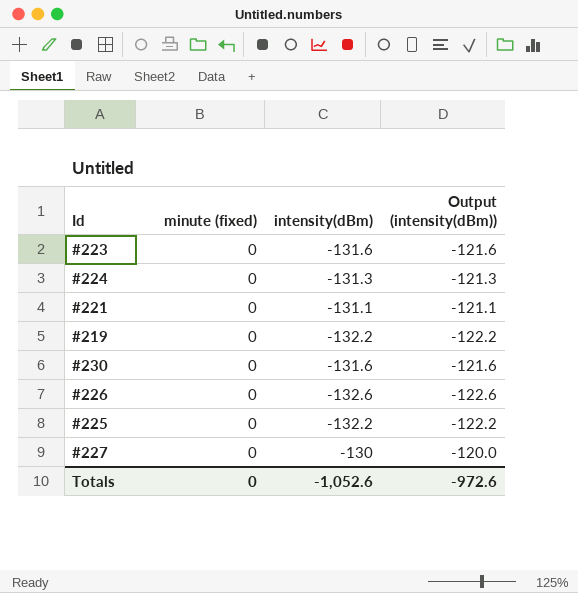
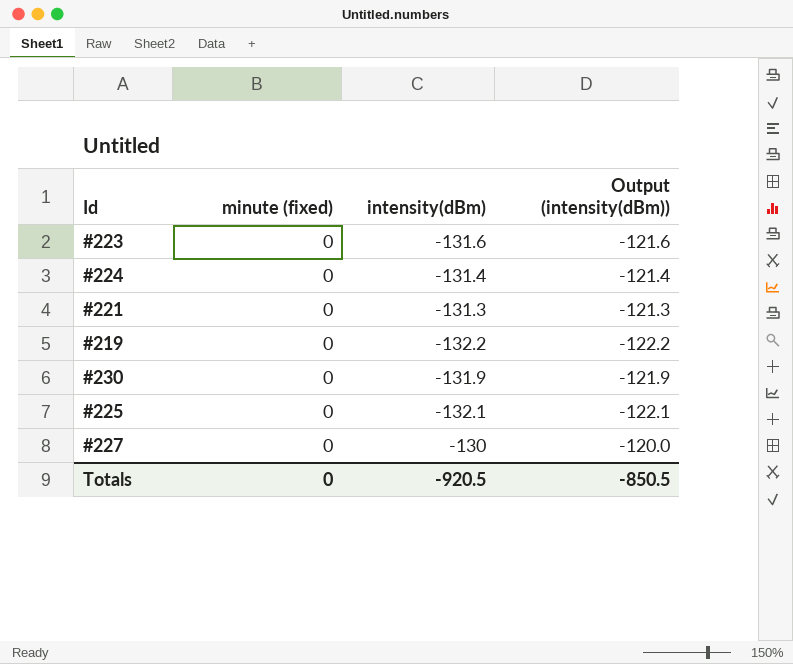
row #226: 0 | -132.6 | -122.6 -> none
#224 | intensity(dBm): -131.3 -> -131.4
#224 | Output (intensity(dBm)): -121.3 -> -121.4
#221 | intensity(dBm): -131.1 -> -131.3
#221 | Output (intensity(dBm)): -121.1 -> -121.3
#230 | intensity(dBm): -131.6 -> -131.9
#230 | Output (intensity(dBm)): -121.6 -> -121.9
#225 | intensity(dBm): -132.2 -> -132.1
#225 | Output (intensity(dBm)): -122.2 -> -122.1
Totals | intensity(dBm): -1,052.6 -> -920.5
Totals | Output (intensity(dBm)): -972.6 -> -850.5

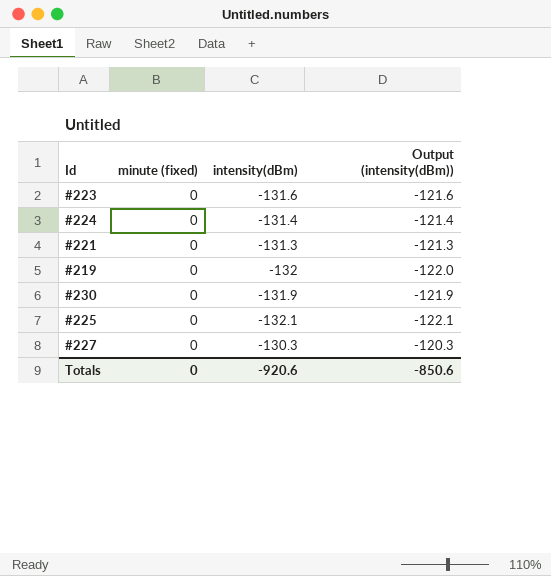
#219 | intensity(dBm): -132.2 -> -132
#219 | Output (intensity(dBm)): -122.2 -> -122.0
#227 | intensity(dBm): -130 -> -130.3
#227 | Output (intensity(dBm)): -120.0 -> -120.3
Totals | intensity(dBm): -920.5 -> -920.6
Totals | Output (intensity(dBm)): -850.5 -> -850.6

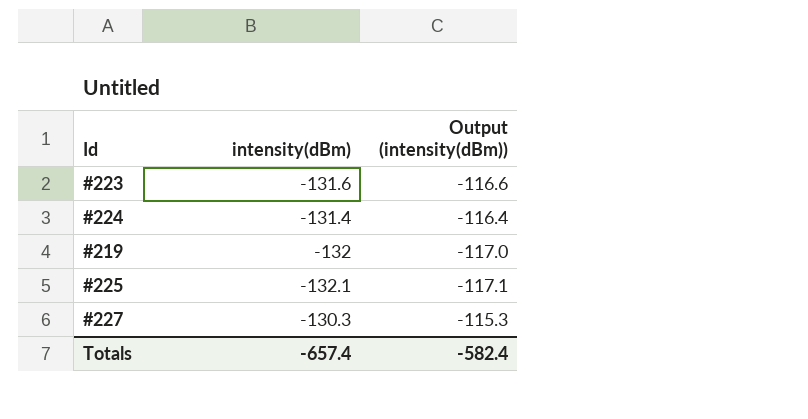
column minute (fixed) | position: 2 -> none
column Output (intensity(dBm)) | formula: [intensity(dBm)] + 10 -> [intensity(dBm)] + 15
row #221: 0 | -131.3 | -121.3 -> none
row #230: 0 | -131.9 | -121.9 -> none
Totals | intensity(dBm): -920.6 -> -657.4
Totals | Output (intensity(dBm)): -850.6 -> -582.4

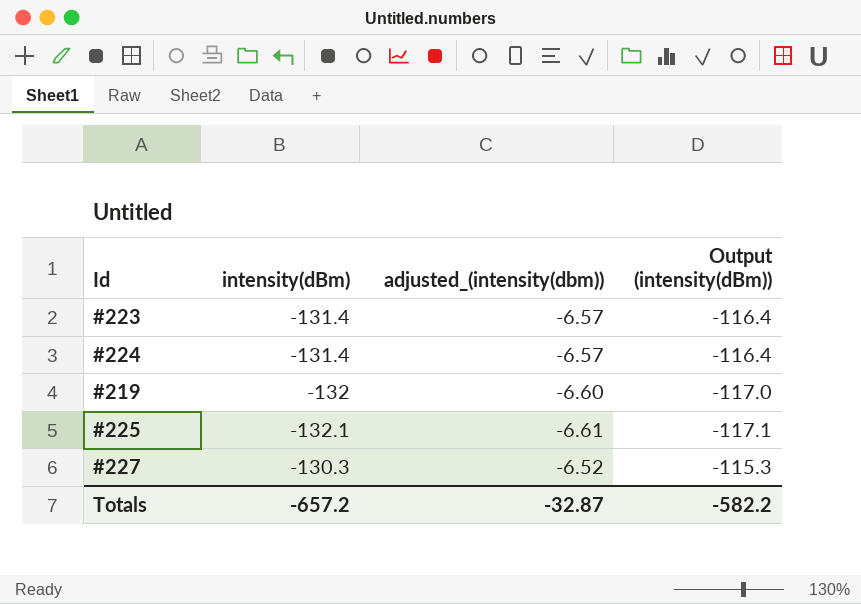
column adjusted_(intensity(dbm)) | formula: none -> [intensity(dBm)] * 0.05
#223 | intensity(dBm): -131.6 -> -131.4
#223 | Output (intensity(dBm)): -116.6 -> -116.4
Totals | intensity(dBm): -657.4 -> -657.2
Totals | Output (intensity(dBm)): -582.4 -> -582.2

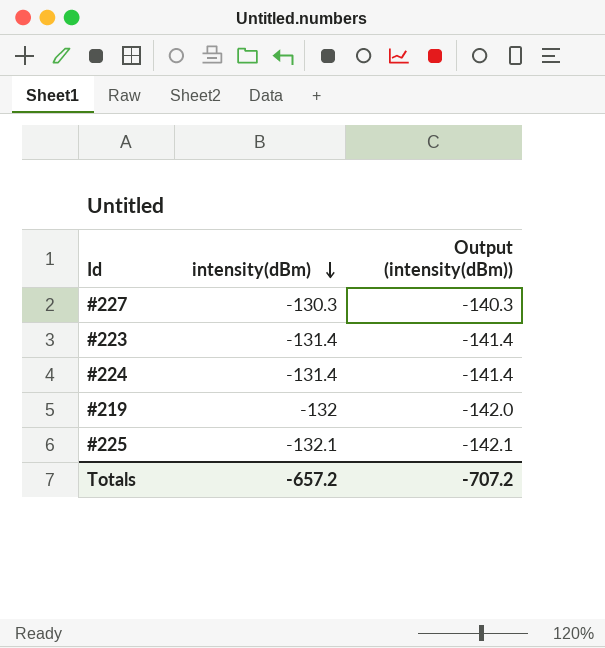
row order: none -> intensity(dBm) descending
column adjusted_(intensity(dbm)) | formula: [intensity(dBm)] * 0.05 -> none
column Output (intensity(dBm)) | formula: [intensity(dBm)] + 15 -> [intensity(dBm)] - 10
Totals | Output (intensity(dBm)): -582.2 -> -707.2

